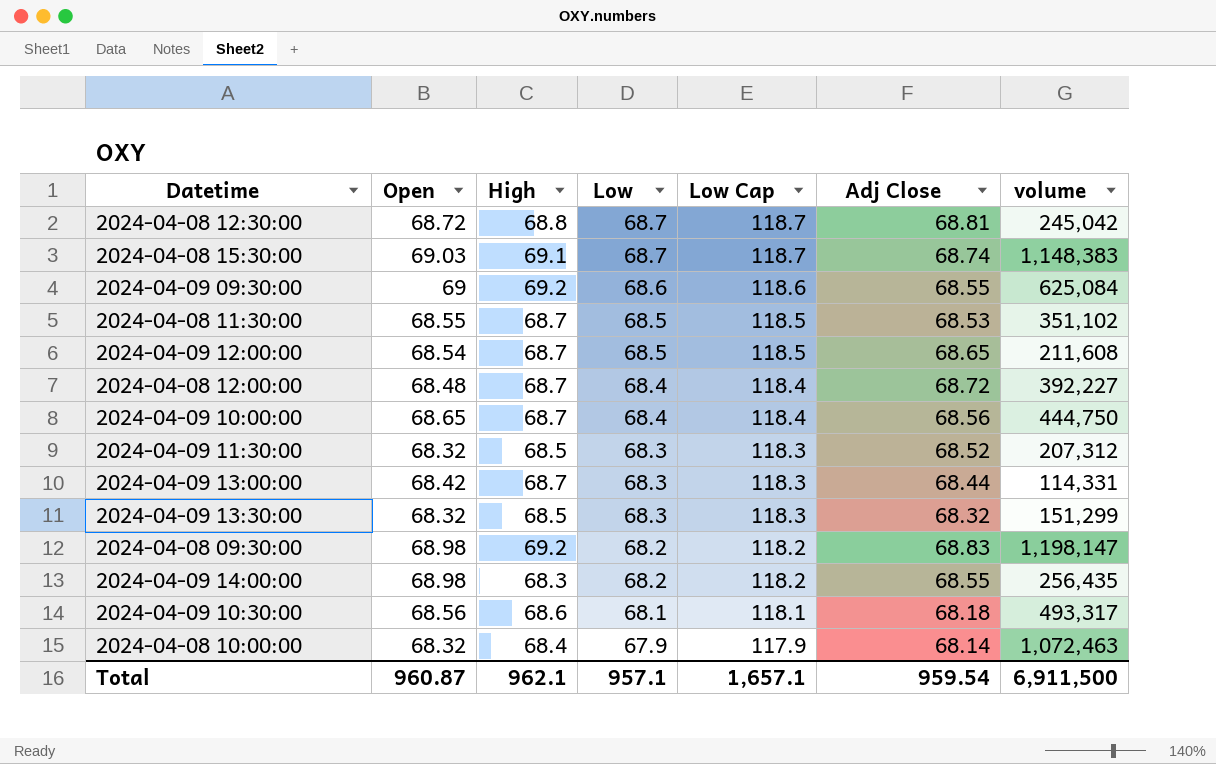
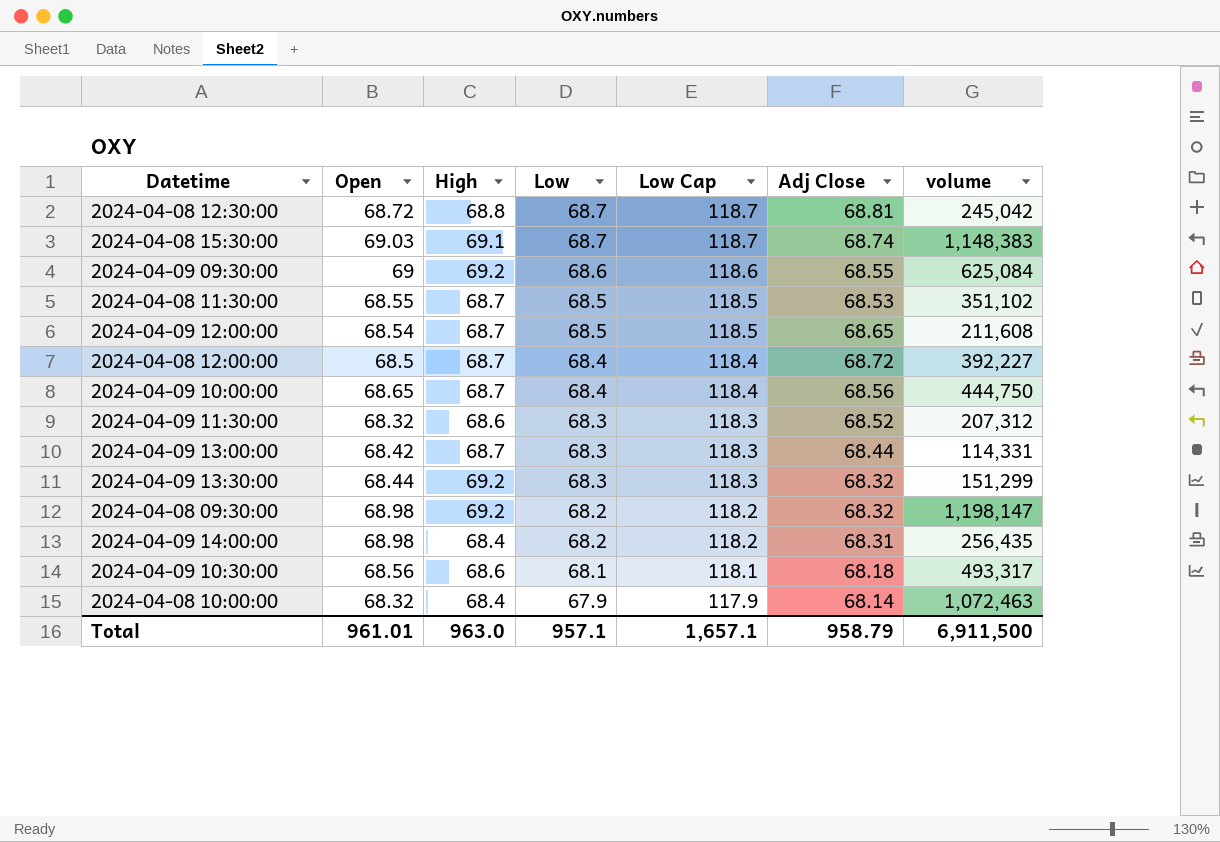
2024-04-08 12:00:00 | Open: 68.48 -> 68.5
2024-04-09 11:30:00 | High: 68.5 -> 68.6
2024-04-09 13:30:00 | Open: 68.32 -> 68.44
2024-04-09 13:30:00 | High: 68.5 -> 69.2
2024-04-08 09:30:00 | Adj Close: 68.83 -> 68.32
2024-04-09 14:00:00 | High: 68.3 -> 68.4
2024-04-09 14:00:00 | Adj Close: 68.55 -> 68.31
Total | Open: 960.87 -> 961.01
Total | High: 962.1 -> 963.0
Total | Adj Close: 959.54 -> 958.79

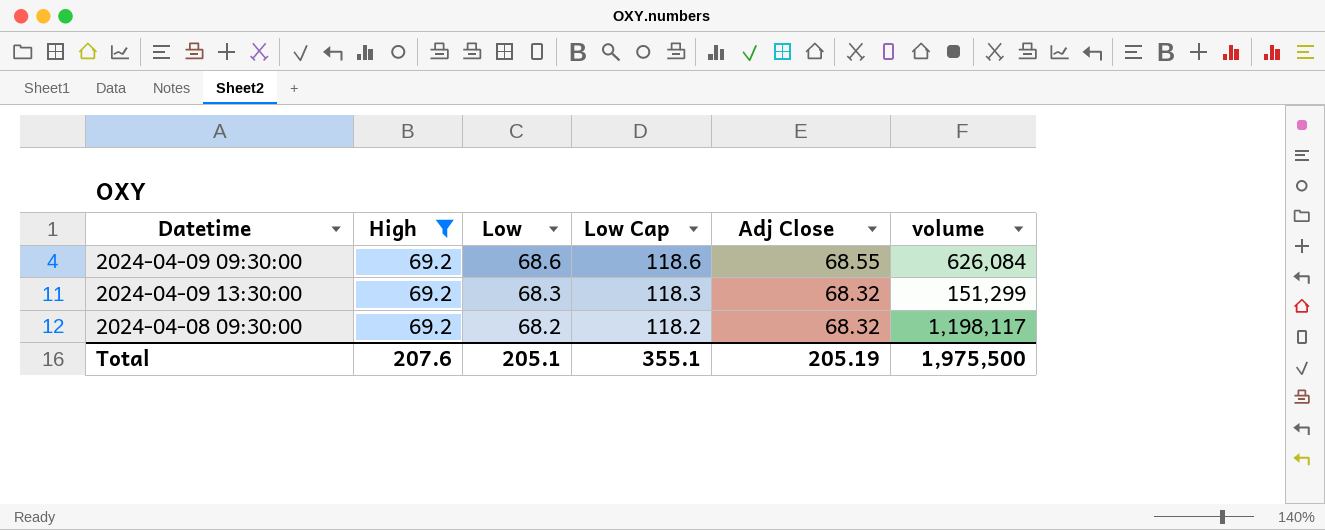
filter: none -> High = 69.2
column Open | position: 2 -> none
2024-04-09 09:30:00 | volume: 625,084 -> 626,084
2024-04-08 09:30:00 | volume: 1,198,147 -> 1,198,117
Total | High: 963.0 -> 207.6
Total | Low: 957.1 -> 205.1
Total | Low Cap: 1,657.1 -> 355.1
Total | Adj Close: 958.79 -> 205.19
Total | volume: 6,911,500 -> 1,975,500

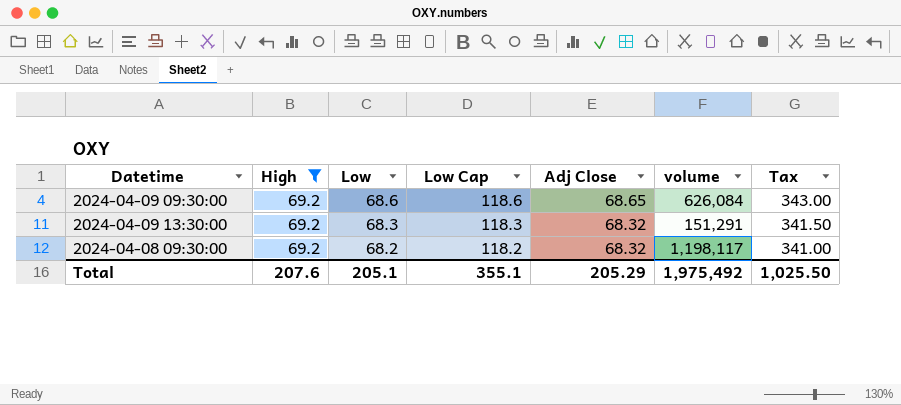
column Tax | formula: none -> [Low] * 5
2024-04-09 09:30:00 | Adj Close: 68.55 -> 68.65
2024-04-09 13:30:00 | volume: 151,299 -> 151,291
Total | Adj Close: 205.19 -> 205.29
Total | volume: 1,975,500 -> 1,975,492

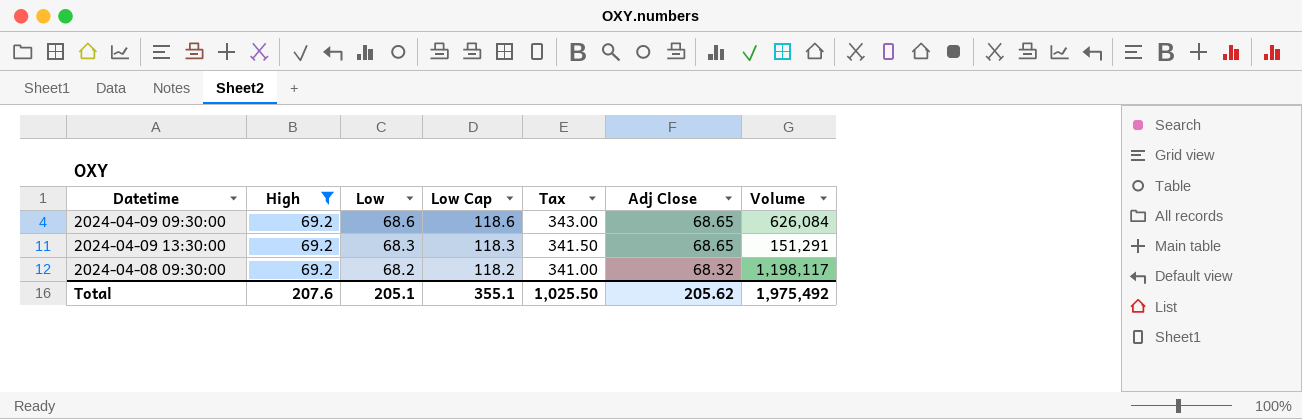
column Tax | position: 7 -> 5
column name: volume -> Volume
2024-04-09 13:30:00 | Adj Close: 68.32 -> 68.65
Total | Adj Close: 205.29 -> 205.62

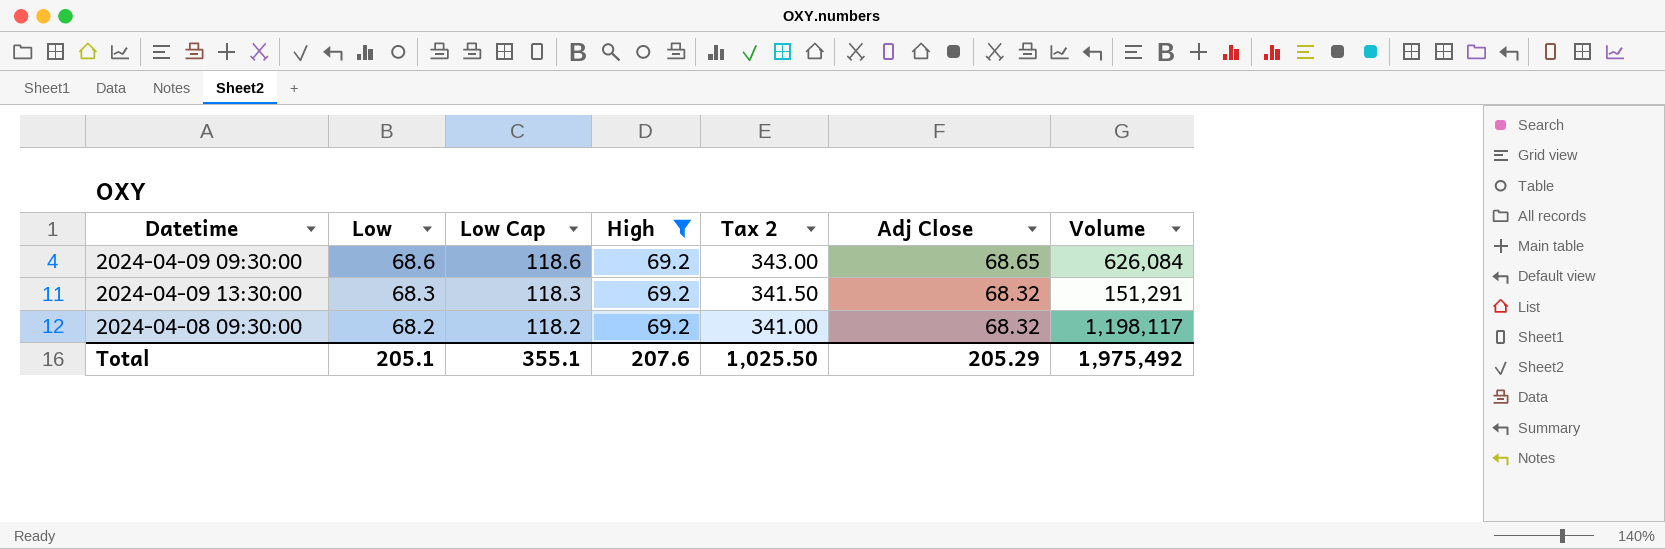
column High | position: 2 -> 4
column name: Tax -> Tax 2
2024-04-09 13:30:00 | Adj Close: 68.65 -> 68.32
Total | Adj Close: 205.62 -> 205.29

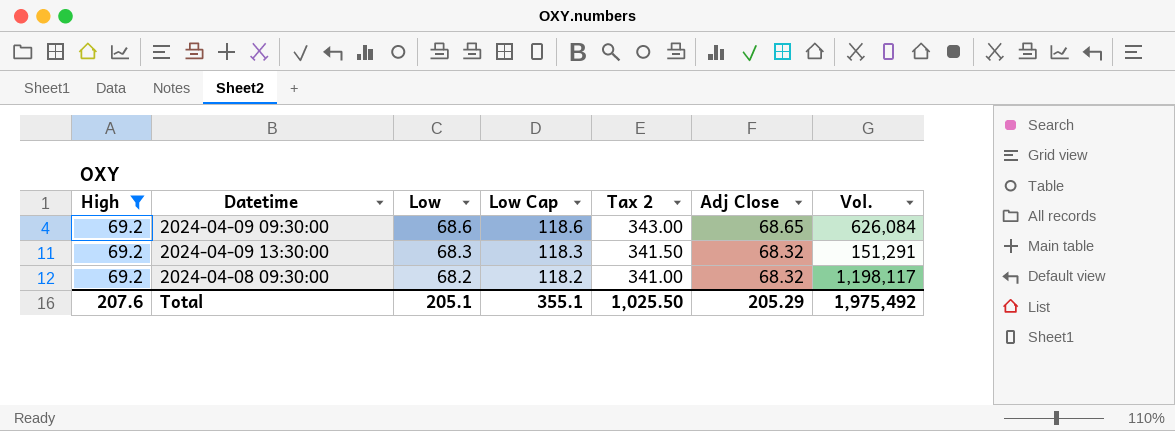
column High | position: 4 -> 1
column name: Volume -> Vol.

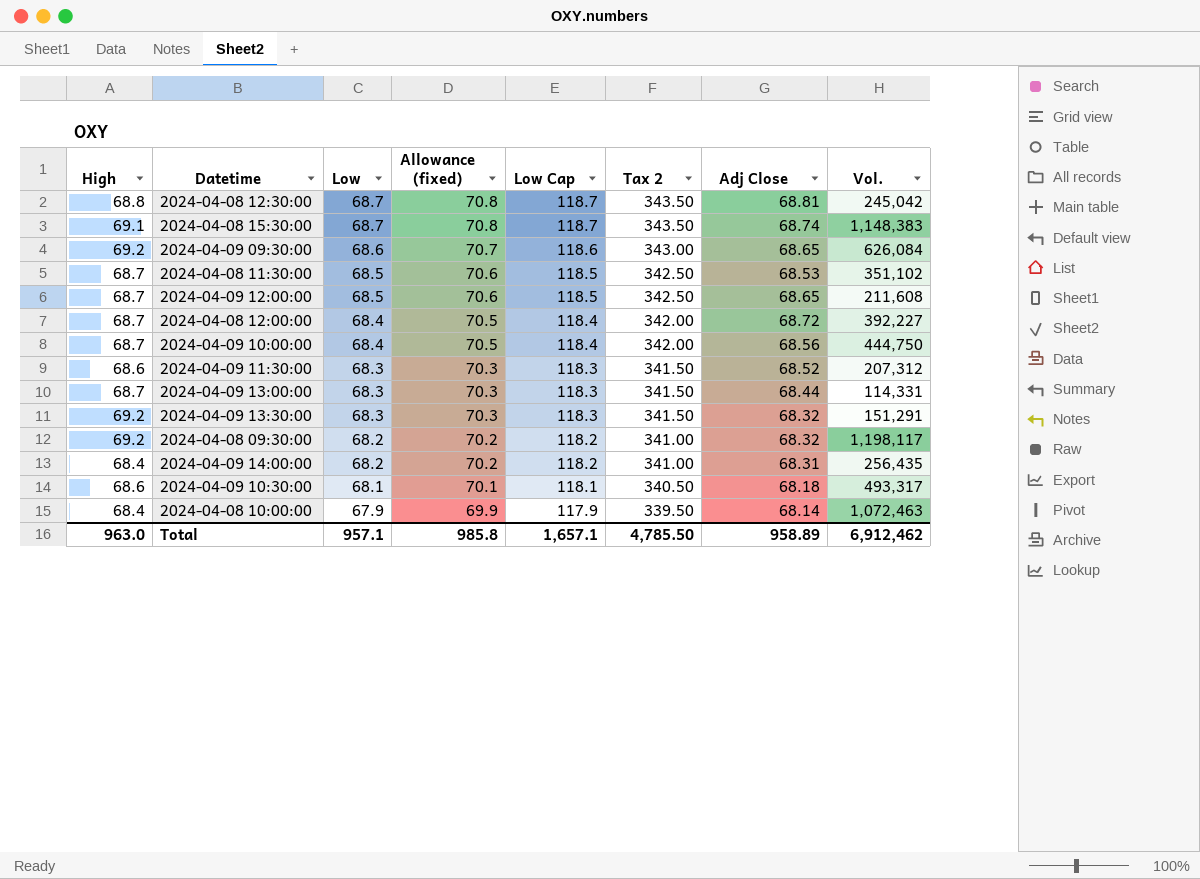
filter: High = 69.2 -> none
column Allowance (fixed) | formula: none -> [Low] * 1.03
Total | High: 207.6 -> 963.0
Total | Low: 205.1 -> 957.1
Total | Low Cap: 355.1 -> 1,657.1
Total | Tax 2: 1,025.50 -> 4,785.50
Total | Adj Close: 205.29 -> 958.89
Total | Vol.: 1,975,492 -> 6,912,462

